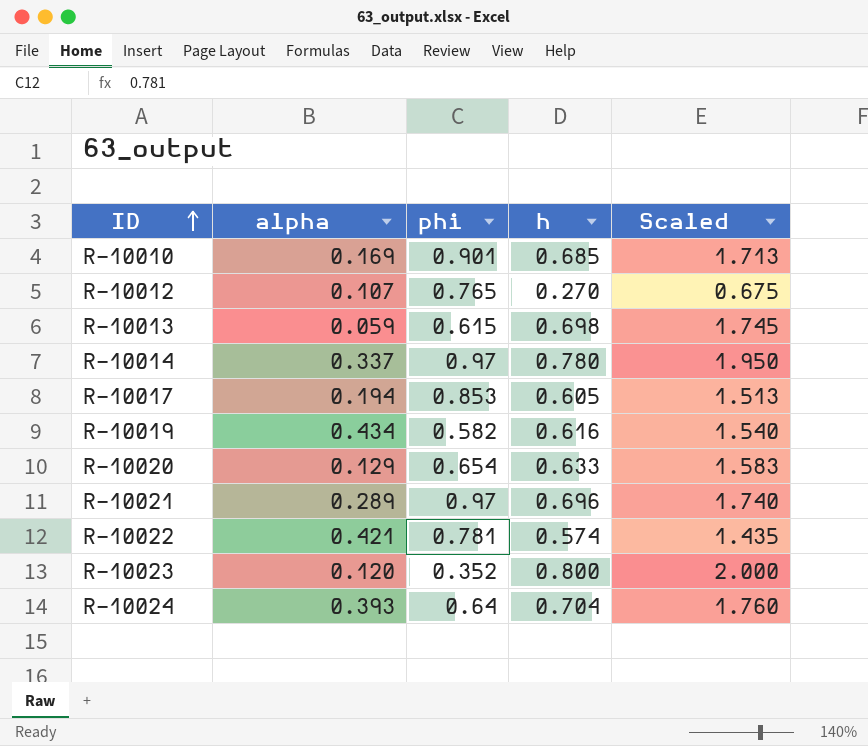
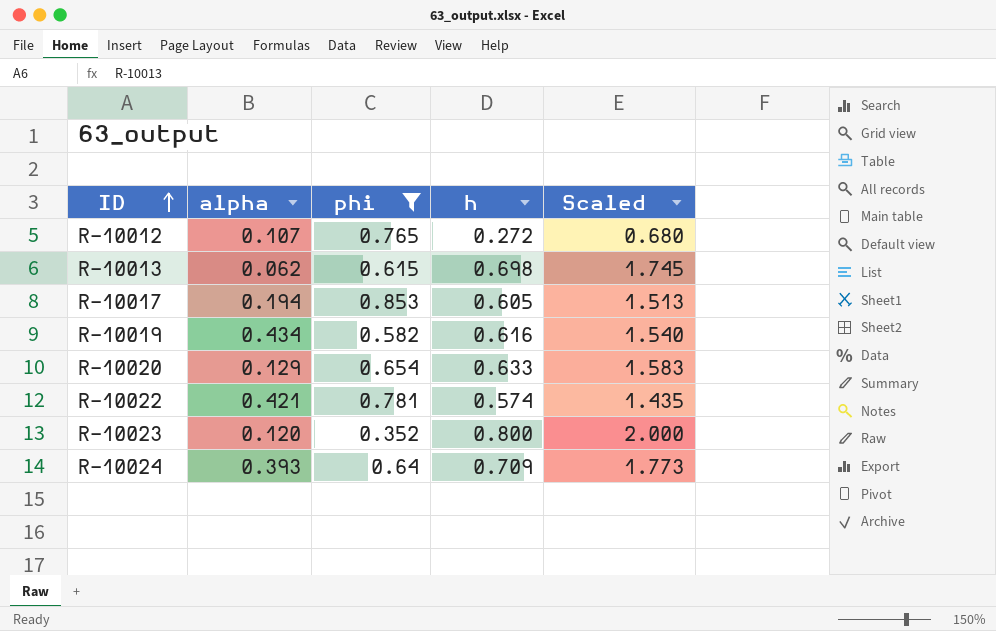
filter: none -> phi <= 0.853
R-10012 | h: 0.270 -> 0.272
R-10012 | Scaled: 0.675 -> 0.680
R-10013 | alpha: 0.059 -> 0.062
R-10024 | h: 0.704 -> 0.709
R-10024 | Scaled: 1.760 -> 1.773

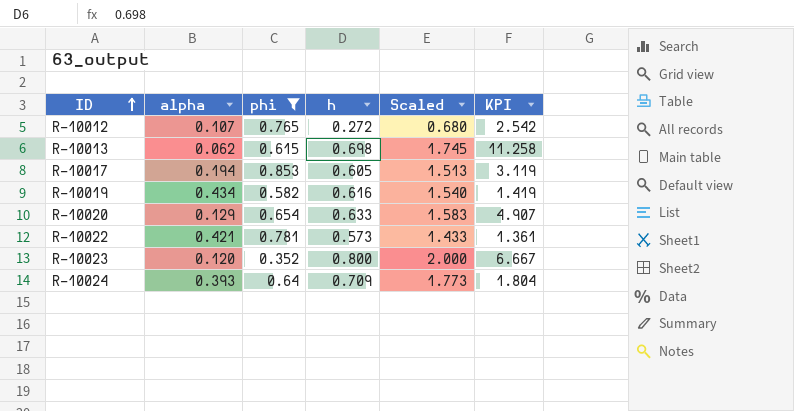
column KPI | formula: none -> [h] / [alpha]
R-10022 | h: 0.574 -> 0.573
R-10022 | Scaled: 1.435 -> 1.433

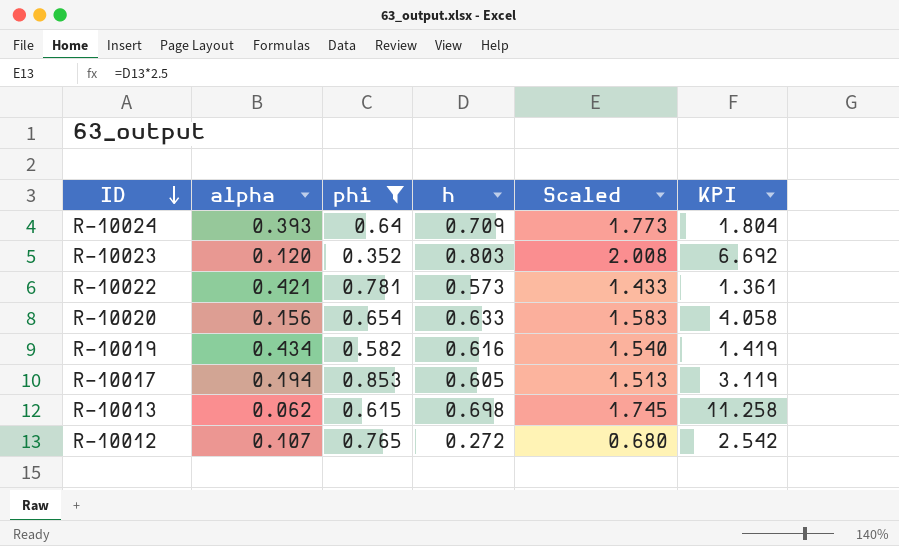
row order: ID ascending -> ID descending
R-10023 | h: 0.800 -> 0.803
R-10023 | Scaled: 2.000 -> 2.008
R-10023 | KPI: 6.667 -> 6.692
R-10020 | alpha: 0.129 -> 0.156
R-10020 | KPI: 4.907 -> 4.058

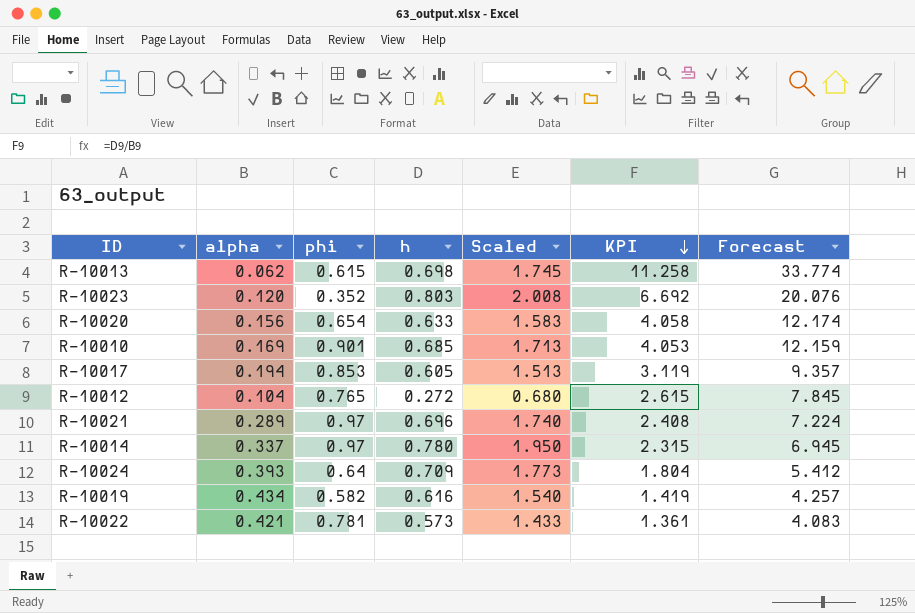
filter: phi <= 0.853 -> none
row order: ID descending -> KPI descending
column Forecast | formula: none -> [KPI] * 3
R-10012 | alpha: 0.107 -> 0.104
R-10012 | KPI: 2.542 -> 2.615

